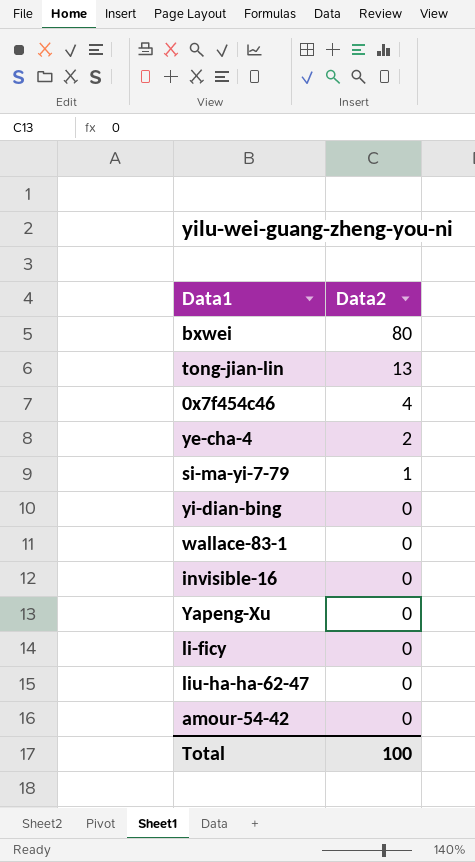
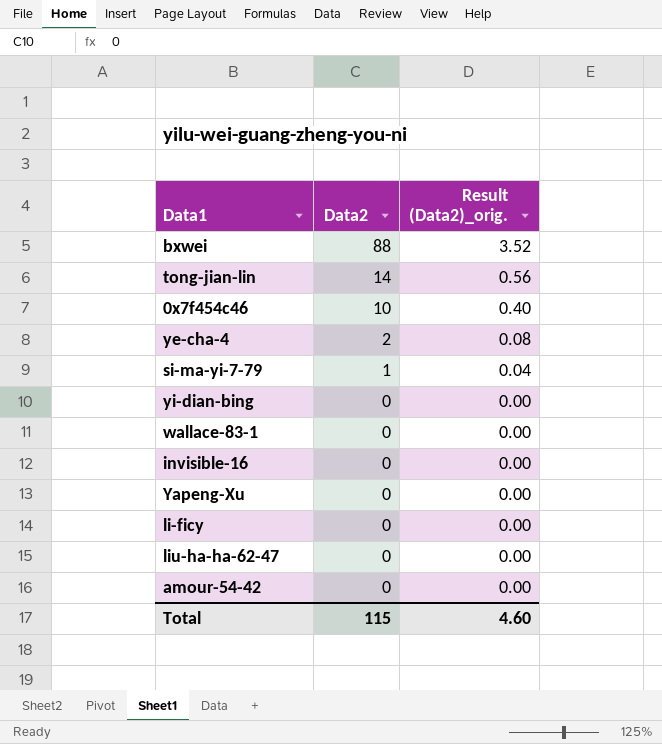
column Result (Data2)_orig. | formula: none -> [Data2] * 0.04
bxwei | Data2: 80 -> 88
tong-jian-lin | Data2: 13 -> 14
0x7f454c46 | Data2: 4 -> 10
Total | Data2: 100 -> 115

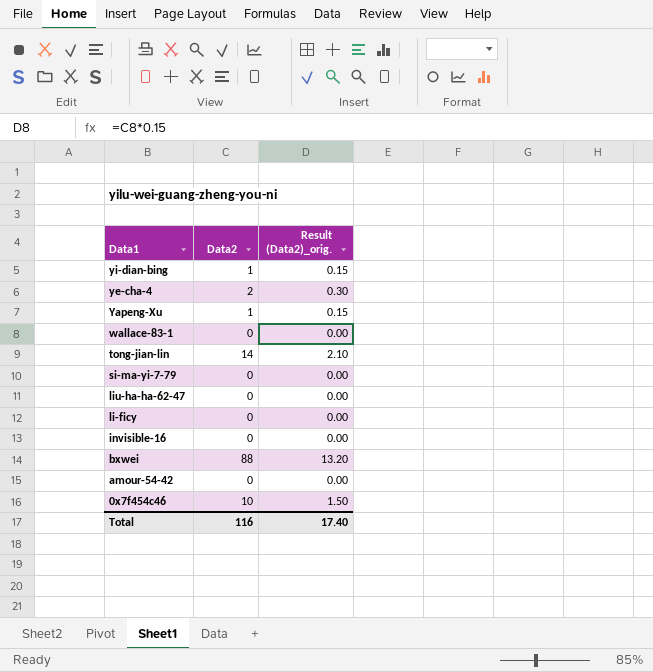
row order: Data2 descending -> Data1 descending
column Result (Data2)_orig. | formula: [Data2] * 0.04 -> [Data2] * 0.15
yi-dian-bing | Data2: 0 -> 1
Yapeng-Xu | Data2: 0 -> 1
si-ma-yi-7-79 | Data2: 1 -> 0
Total | Data2: 115 -> 116
Total | Result (Data2)_orig.: 4.60 -> 17.40

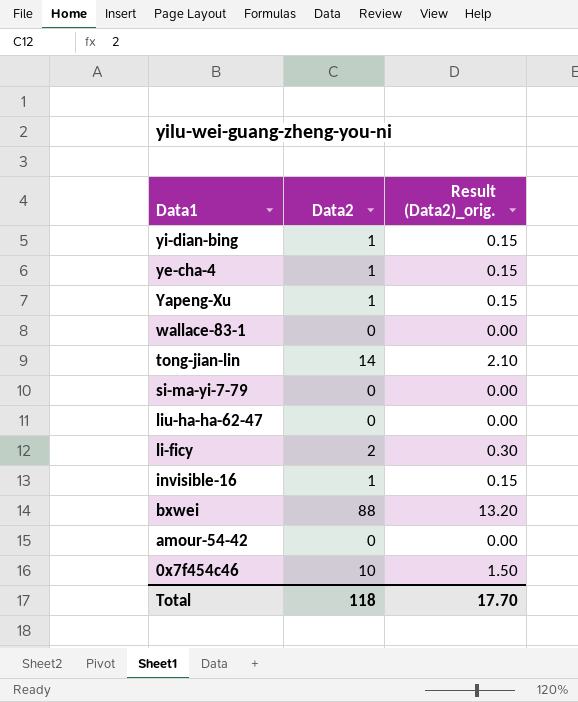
ye-cha-4 | Data2: 2 -> 1
ye-cha-4 | Result (Data2)_orig.: 0.30 -> 0.15
li-ficy | Data2: 0 -> 2
li-ficy | Result (Data2)_orig.: 0.00 -> 0.30
invisible-16 | Data2: 0 -> 1
invisible-16 | Result (Data2)_orig.: 0.00 -> 0.15
Total | Data2: 116 -> 118
Total | Result (Data2)_orig.: 17.40 -> 17.70

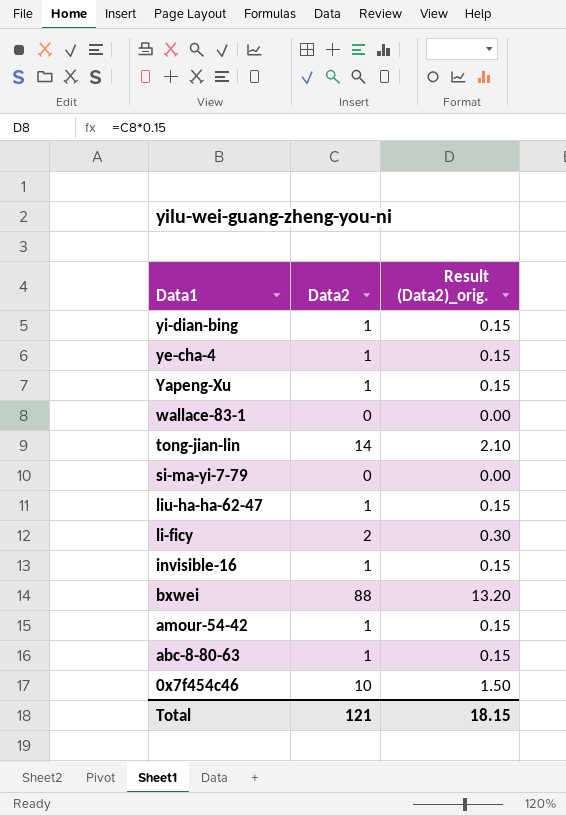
liu-ha-ha-62-47 | Data2: 0 -> 1
liu-ha-ha-62-47 | Result (Data2)_orig.: 0.00 -> 0.15
amour-54-42 | Data2: 0 -> 1
amour-54-42 | Result (Data2)_orig.: 0.00 -> 0.15
row abc-8-80-63: none -> 1 | 0.15
Total | Data2: 118 -> 121
Total | Result (Data2)_orig.: 17.70 -> 18.15

